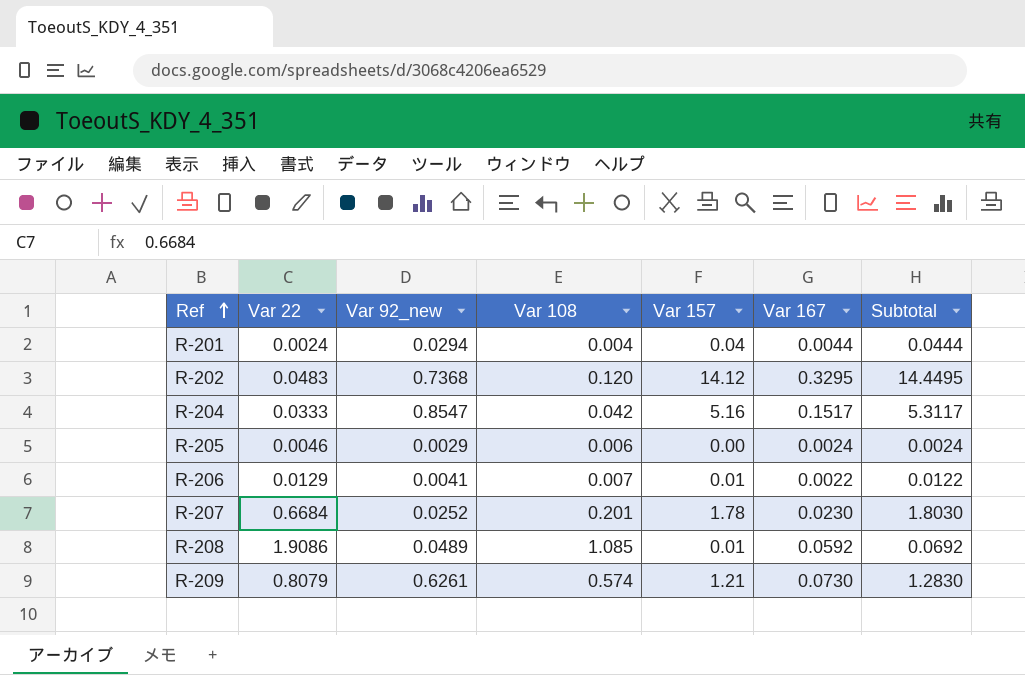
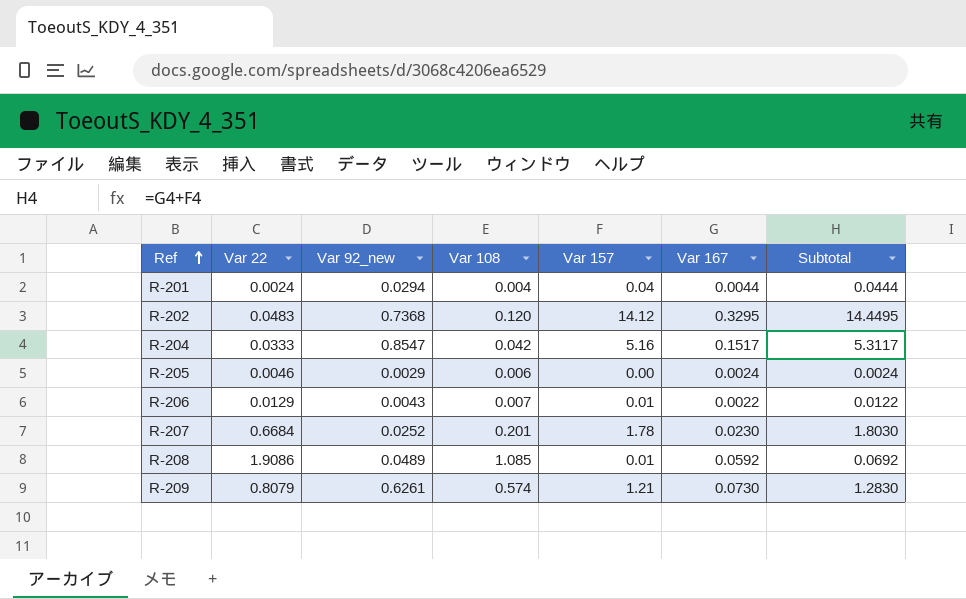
R-206 | Var 92_new: 0.0041 -> 0.0043

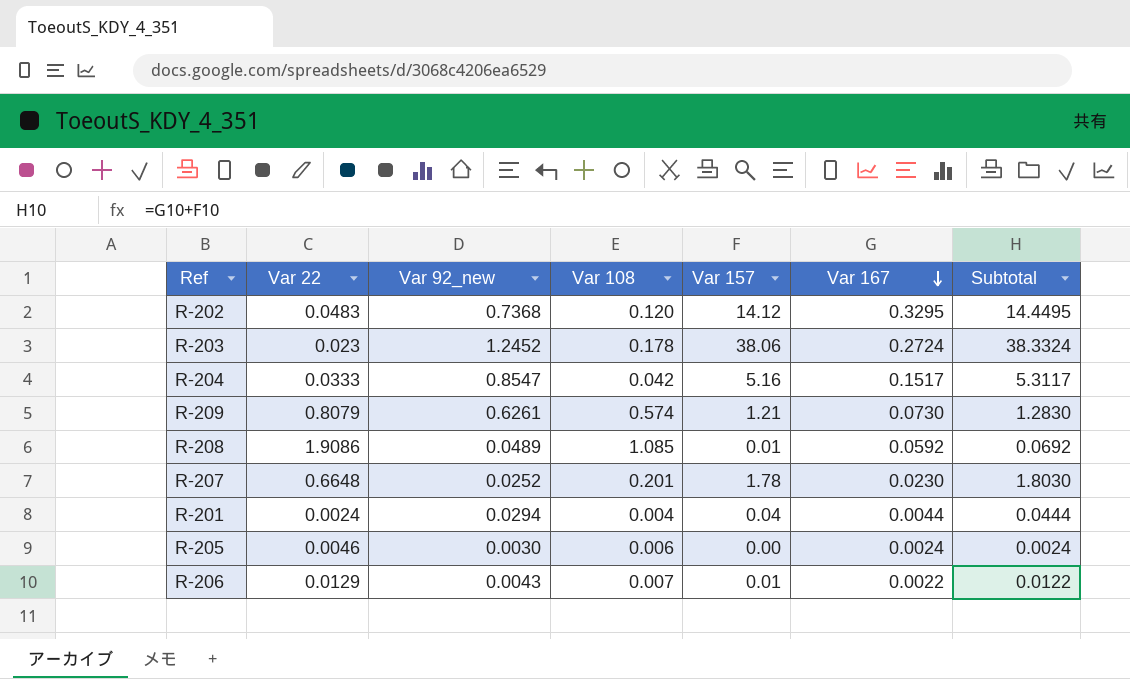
row order: Ref ascending -> Var 167 descending
row R-203: none -> 0.023 | 1.2452 | 0.178 | 38.06 | 0.2724 | 38.3324
R-207 | Var 22: 0.6684 -> 0.6648
R-205 | Var 92_new: 0.0029 -> 0.0030

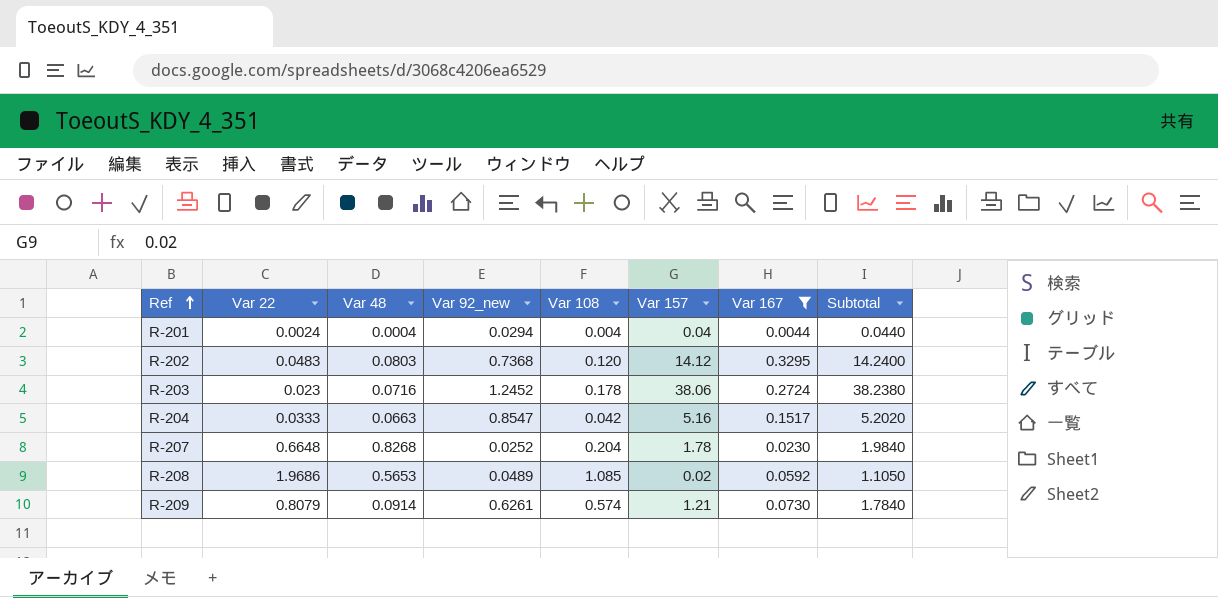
filter: none -> Var 167 >= 0.0044
row order: Var 167 descending -> Ref ascending
column Var 48 | position: none -> 3
column Subtotal | formula: [Var 157] + [Var 167] -> [Var 108] + [Var 157]
R-207 | Var 108: 0.201 -> 0.204
R-208 | Var 22: 1.9086 -> 1.9686
R-208 | Var 157: 0.01 -> 0.02

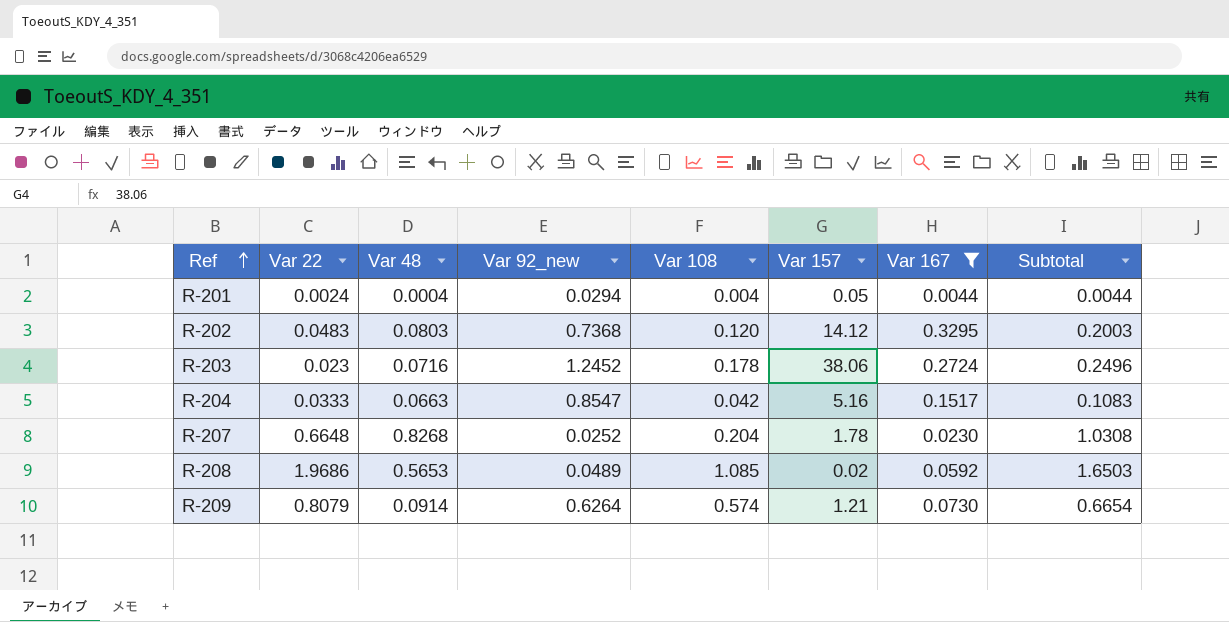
column Subtotal | formula: [Var 108] + [Var 157] -> [Var 48] + [Var 108]
R-201 | Var 157: 0.04 -> 0.05
R-209 | Var 92_new: 0.6261 -> 0.6264

